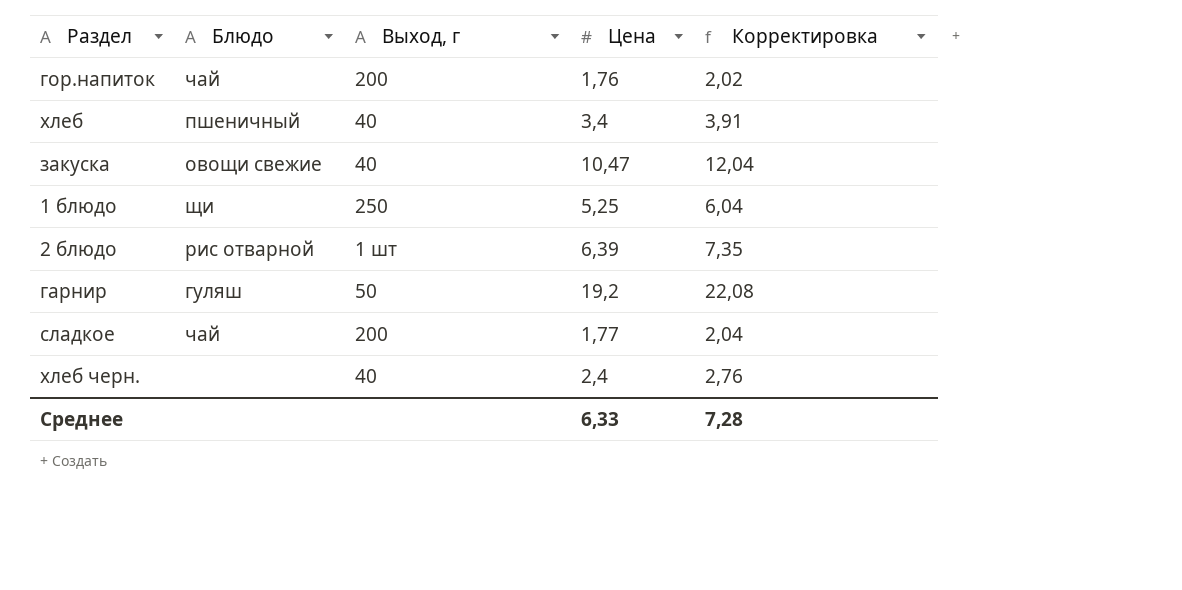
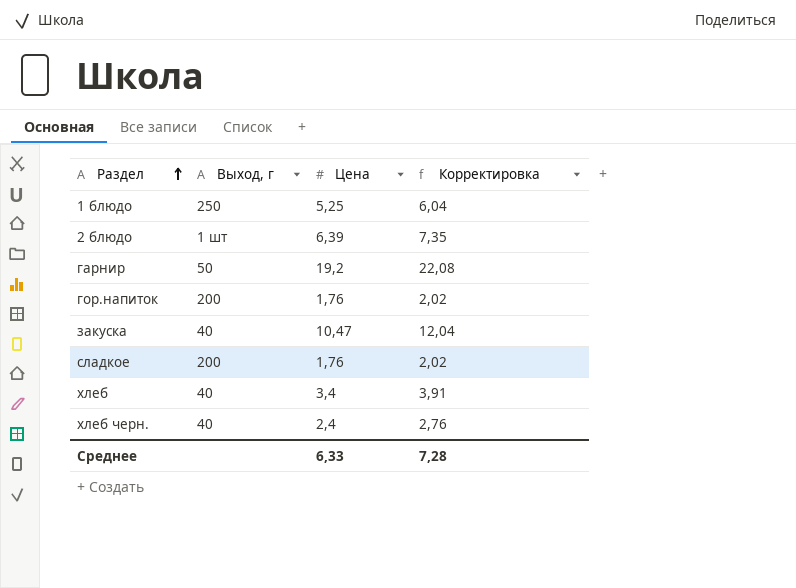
row order: none -> Раздел ascending
column Блюдо | position: 2 -> none
сладкое | Цена: 1,77 -> 1,76
сладкое | Корректировка: 2,04 -> 2,02

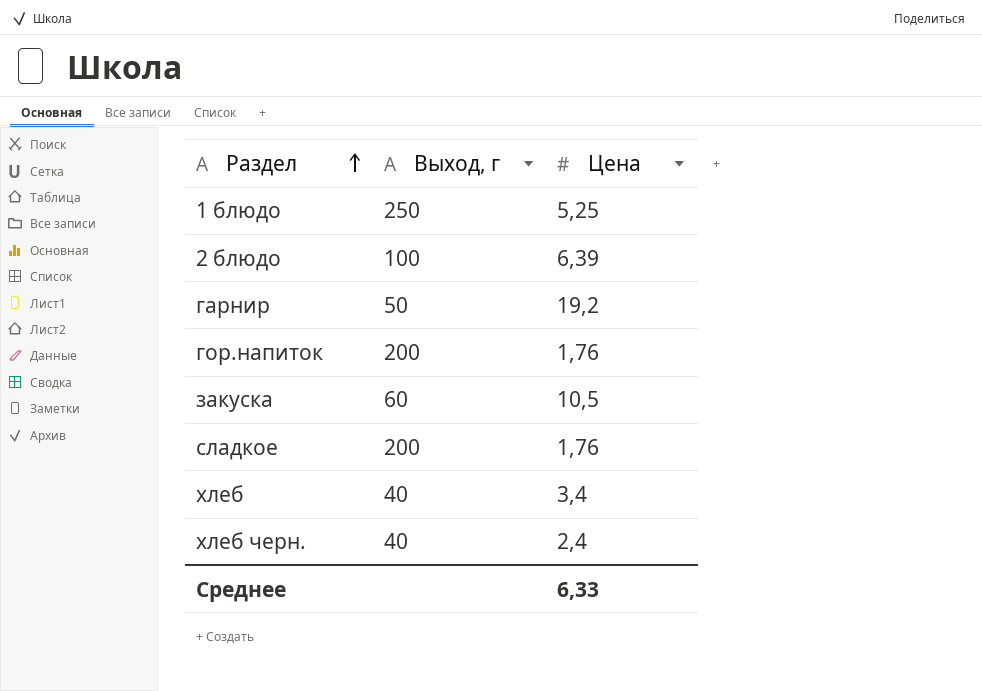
column Корректировка | formula: [Цена] * 1,15 -> none
2 блюдо | Выход, г: 1 шт -> 100
закуска | Выход, г: 40 -> 60
закуска | Цена: 10,47 -> 10,5

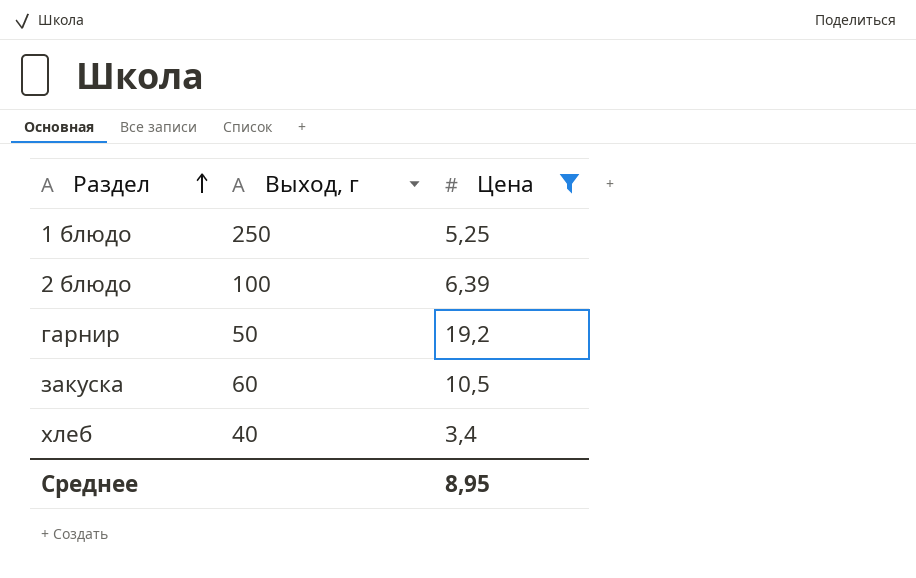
filter: none -> Цена >= 3,4
Среднее | Цена: 6,33 -> 8,95

